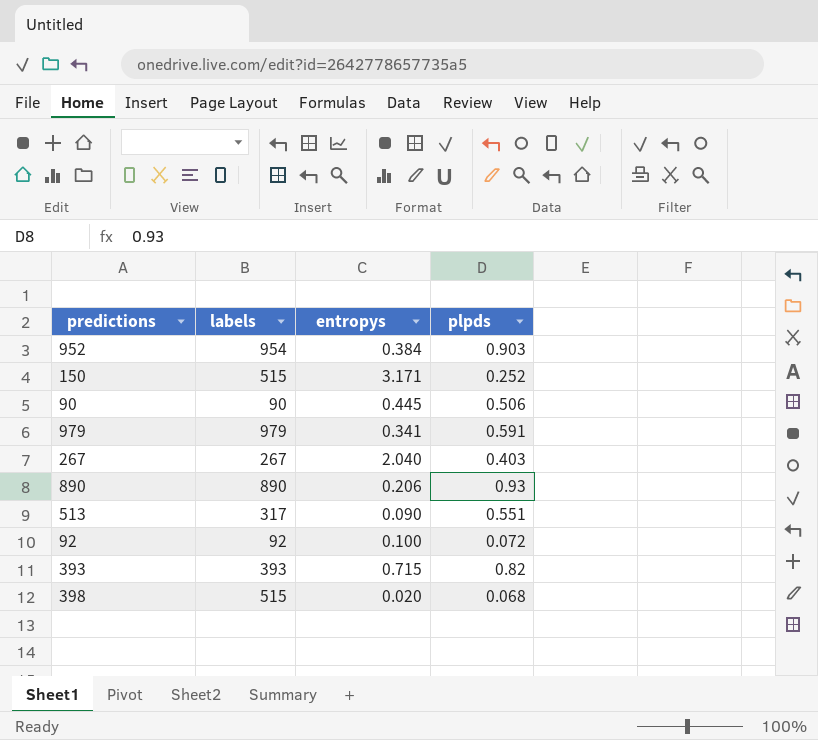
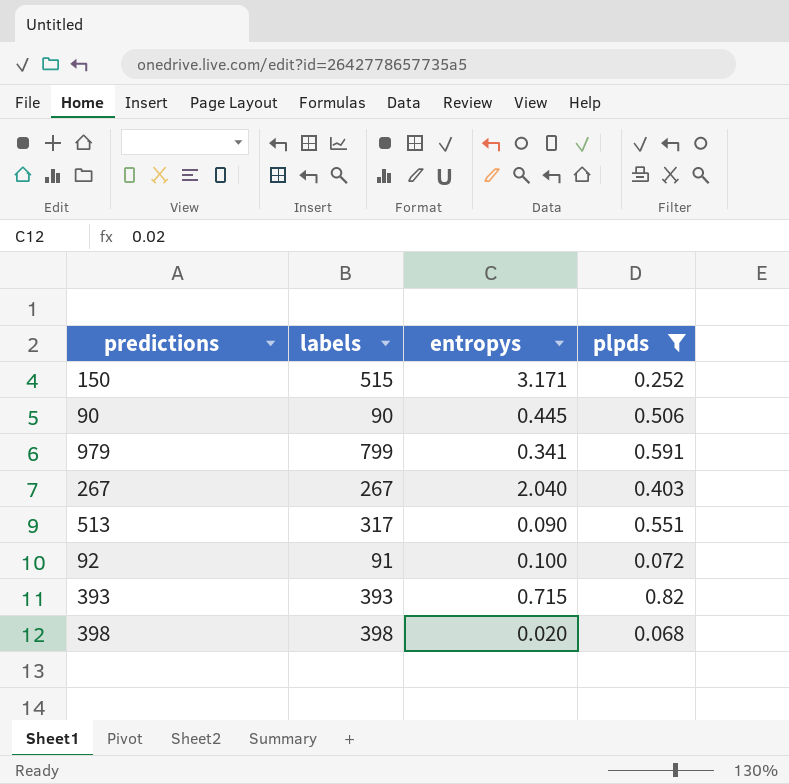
filter: none -> plpds <= 0.82
979 | labels: 979 -> 799
92 | labels: 92 -> 91
398 | labels: 515 -> 398

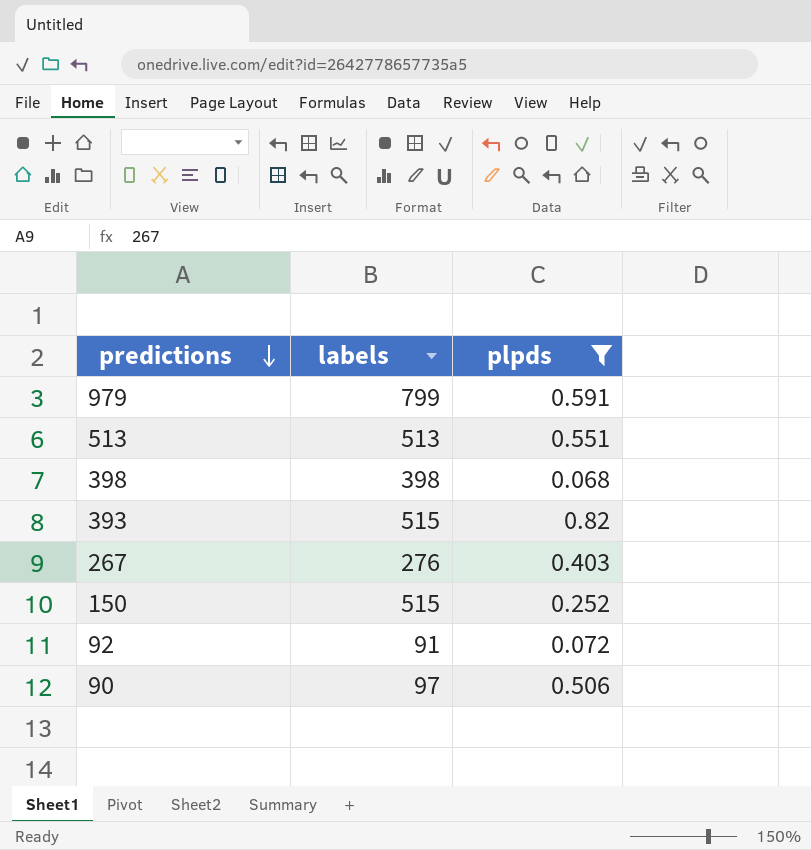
row order: none -> predictions descending
column entropys | position: 3 -> none
513 | labels: 317 -> 513
393 | labels: 393 -> 515
267 | labels: 267 -> 276
90 | labels: 90 -> 97

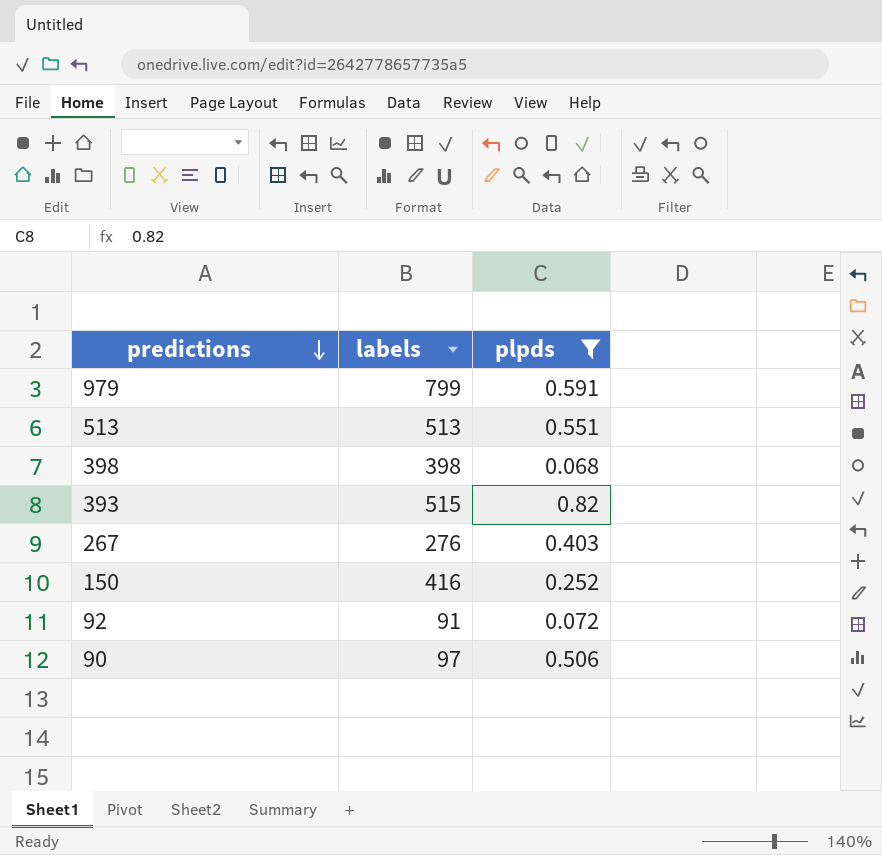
150 | labels: 515 -> 416

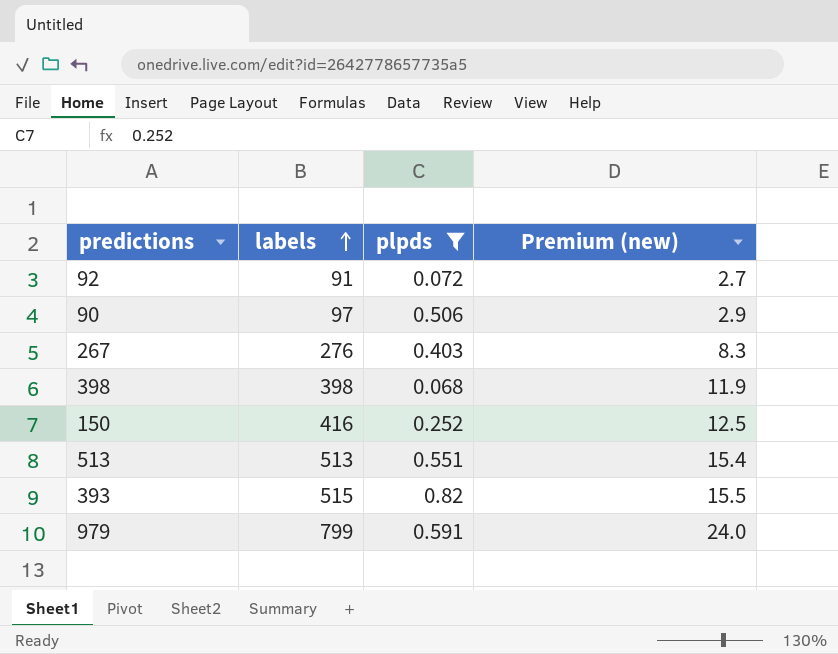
row order: predictions descending -> labels ascending
column Premium (new) | formula: none -> [labels] * 0.03

